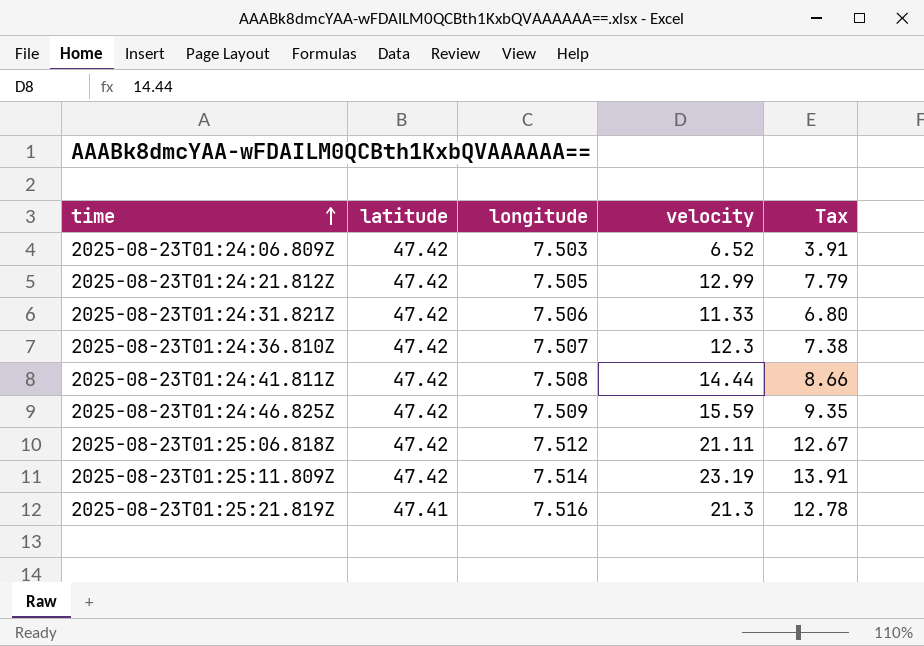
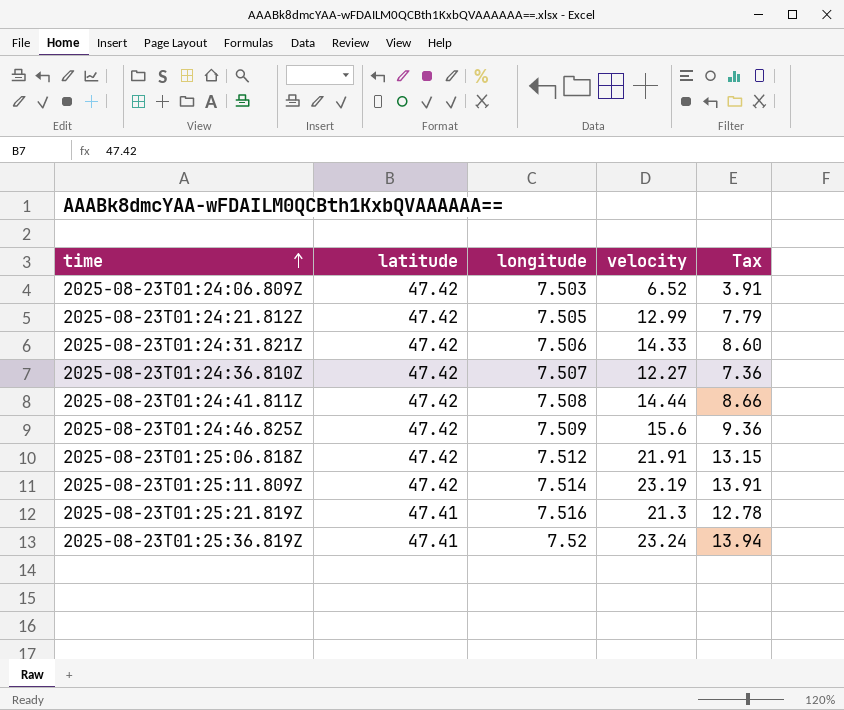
2025-08-23T01:24:31.821Z | velocity: 11.33 -> 14.33
2025-08-23T01:24:31.821Z | Tax: 6.80 -> 8.60
2025-08-23T01:24:36.810Z | velocity: 12.3 -> 12.27
2025-08-23T01:24:36.810Z | Tax: 7.38 -> 7.36
2025-08-23T01:24:46.825Z | velocity: 15.59 -> 15.6
2025-08-23T01:24:46.825Z | Tax: 9.35 -> 9.36
2025-08-23T01:25:06.818Z | velocity: 21.11 -> 21.91
2025-08-23T01:25:06.818Z | Tax: 12.67 -> 13.15
row 2025-08-23T01:25:36.819Z: none -> 47.41 | 7.52 | 23.24 | 13.94

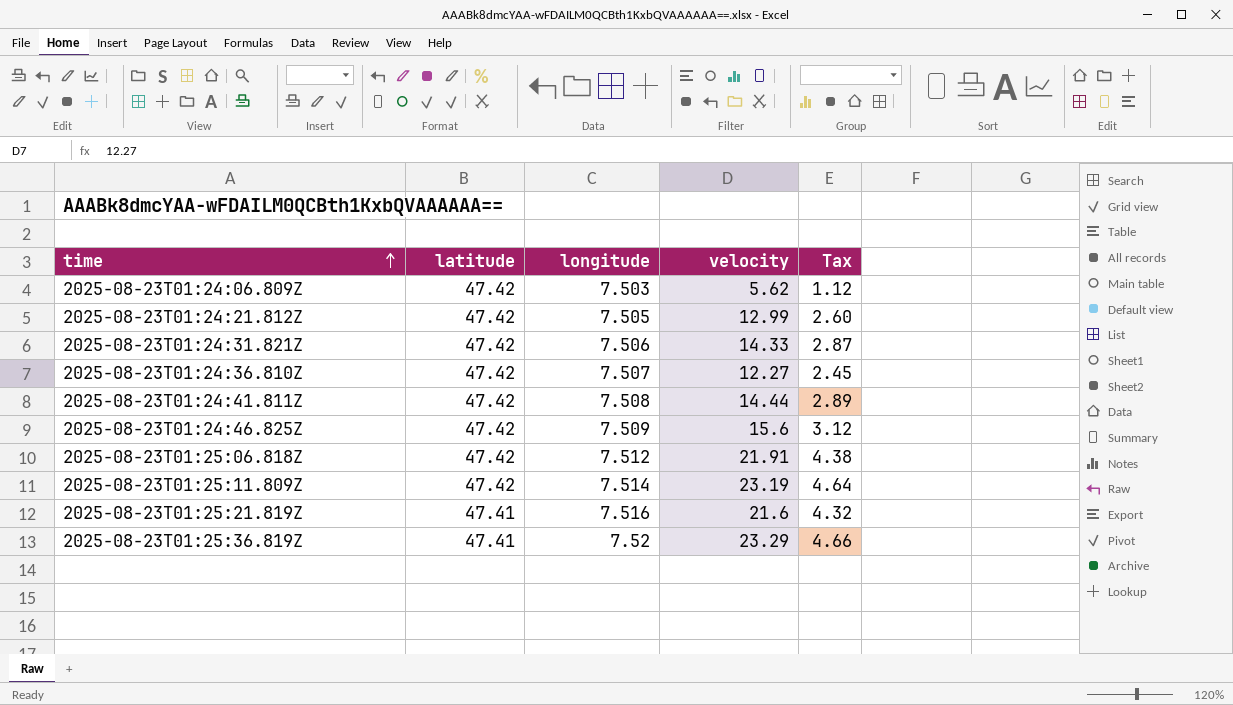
column Tax | formula: [velocity] * 0.6 -> [velocity] * 0.2
2025-08-23T01:24:06.809Z | velocity: 6.52 -> 5.62
2025-08-23T01:25:21.819Z | velocity: 21.3 -> 21.6
2025-08-23T01:25:36.819Z | velocity: 23.24 -> 23.29

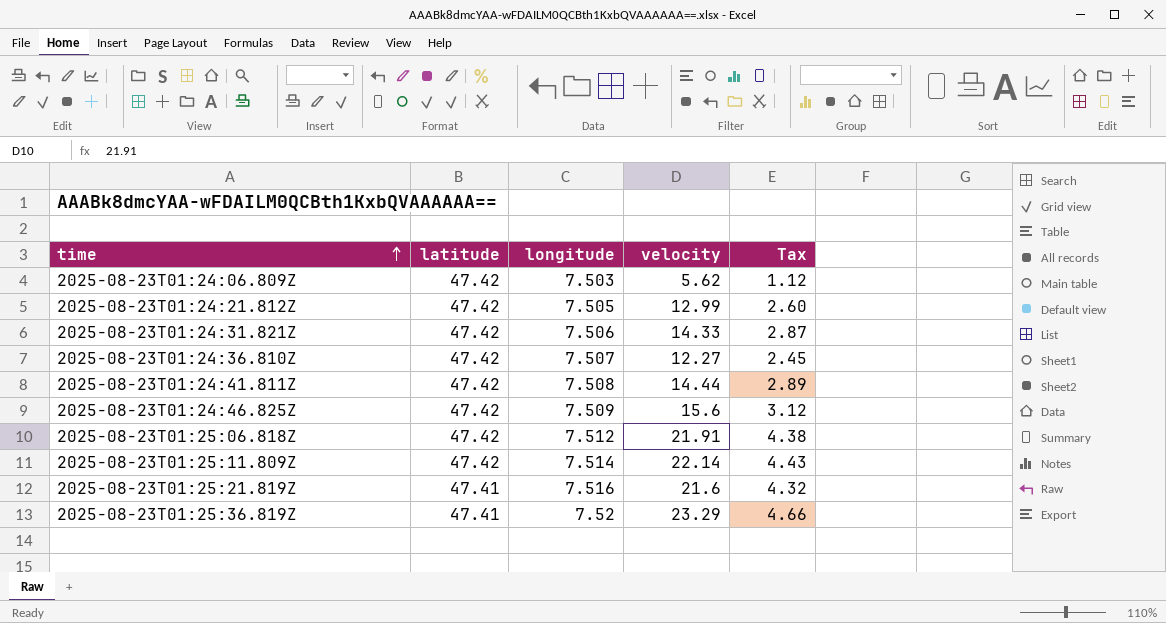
2025-08-23T01:25:11.809Z | velocity: 23.19 -> 22.14
2025-08-23T01:25:11.809Z | Tax: 4.64 -> 4.43

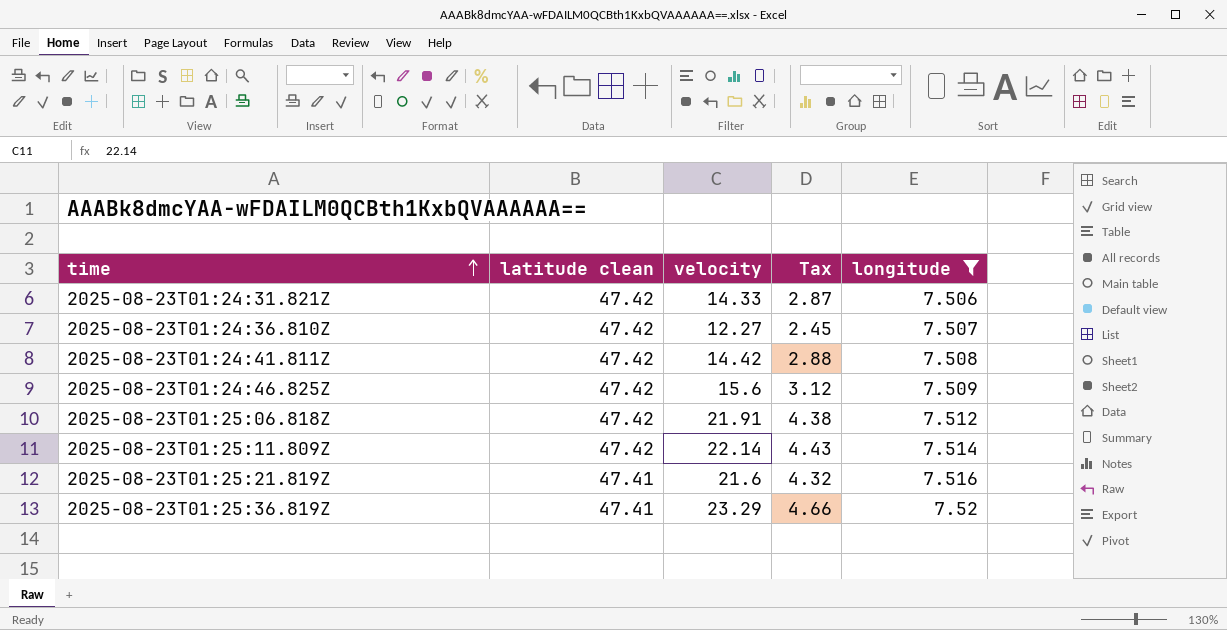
filter: none -> longitude >= 7.506
column name: latitude -> latitude clean
column longitude | position: 3 -> 5
2025-08-23T01:24:41.811Z | velocity: 14.44 -> 14.42
2025-08-23T01:24:41.811Z | Tax: 2.89 -> 2.88

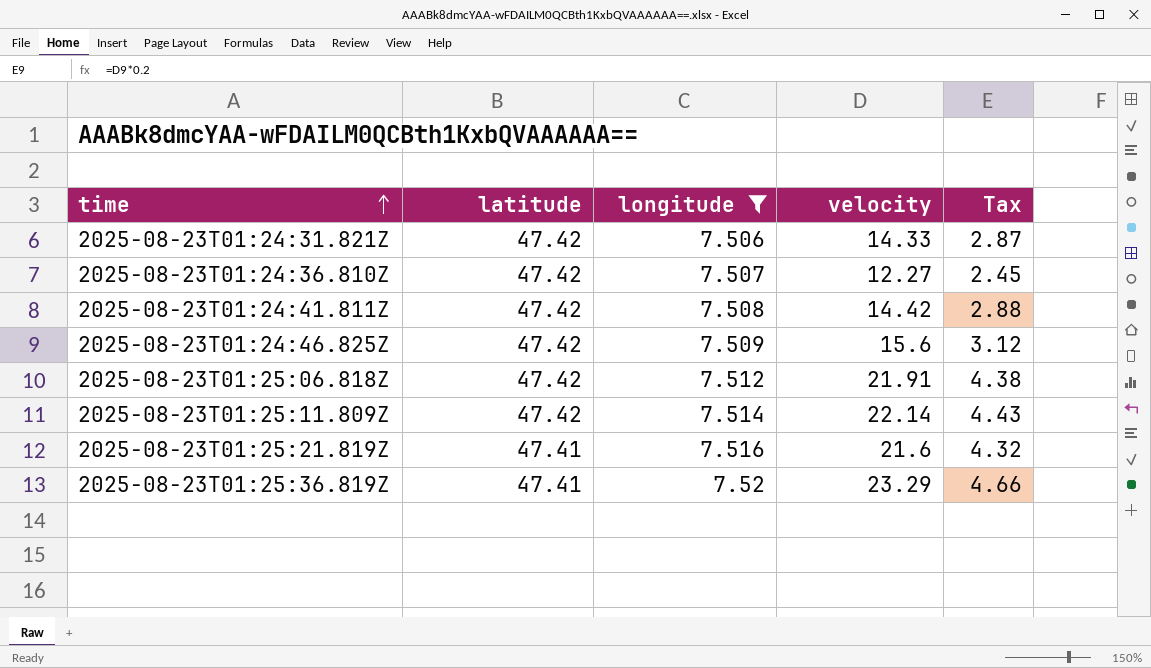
column name: latitude clean -> latitude
column longitude | position: 5 -> 3

